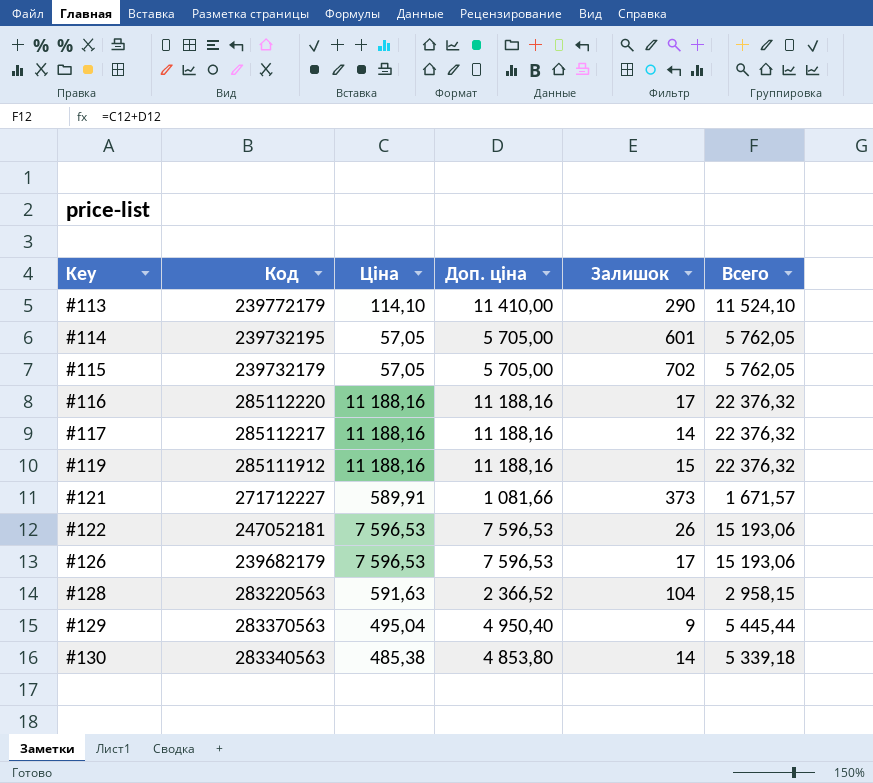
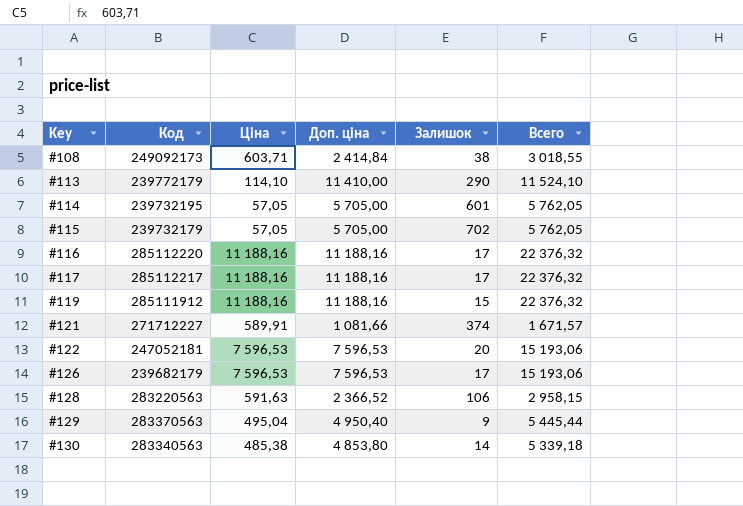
row #108: none -> 249092173 | 603,71 | 2 414,84 | 38 | 3 018,55
#117 | Залишок: 14 -> 17
#121 | Залишок: 373 -> 374
#122 | Залишок: 26 -> 20
#128 | Залишок: 104 -> 106

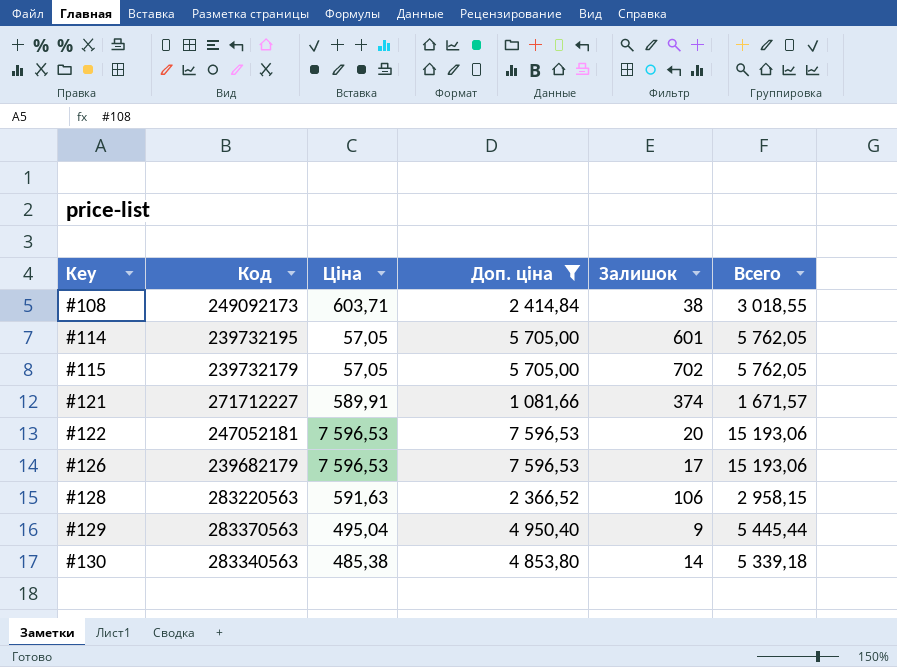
filter: none -> Доп. ціна <= 7 596,53

